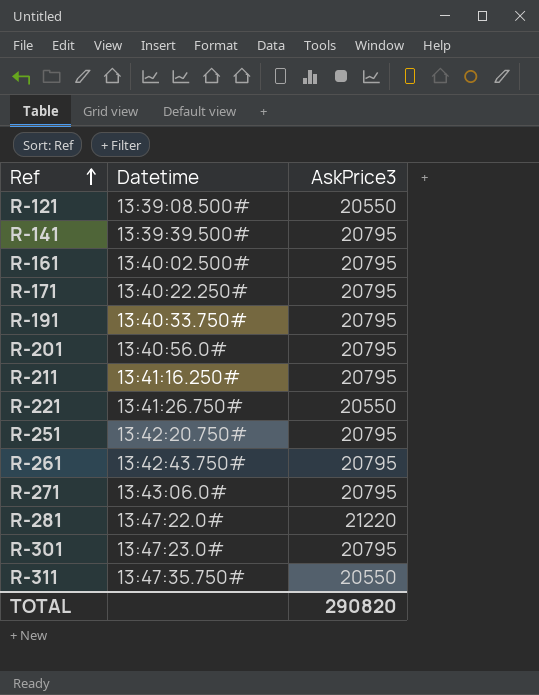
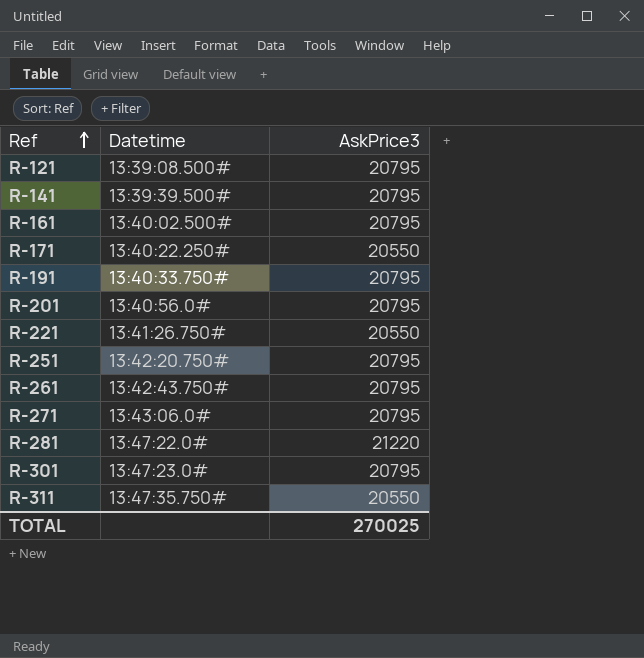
row R-211: 13:41:16.250# | 20795 -> none
R-121 | AskPrice3: 20550 -> 20795
R-171 | AskPrice3: 20795 -> 20550
TOTAL | AskPrice3: 290820 -> 270025

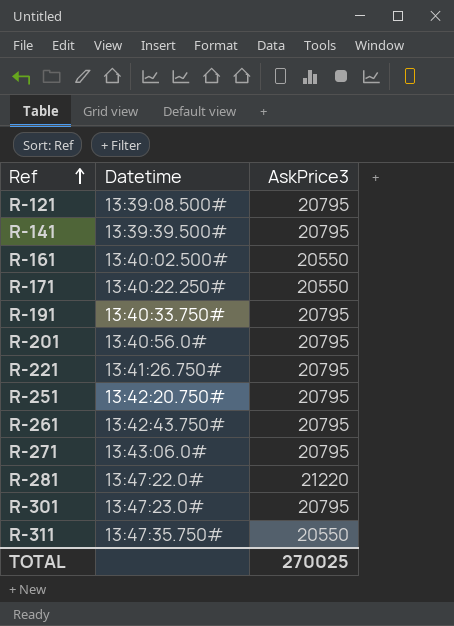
R-161 | AskPrice3: 20795 -> 20550
R-221 | AskPrice3: 20550 -> 20795

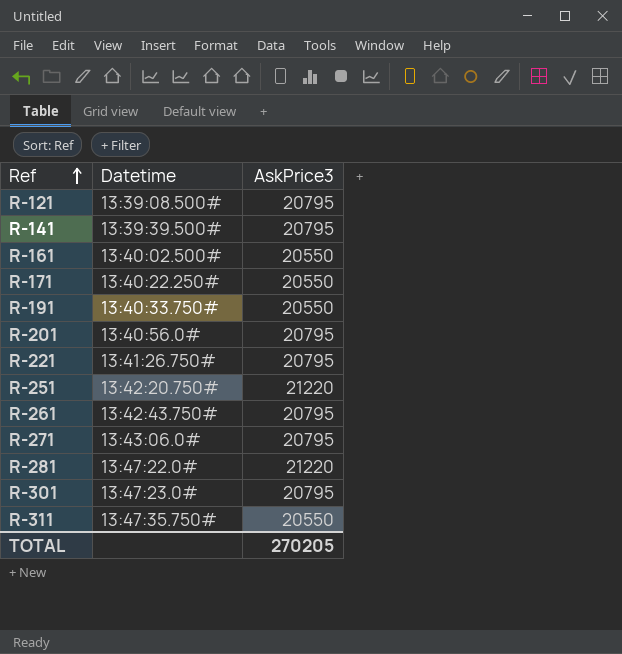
R-191 | AskPrice3: 20795 -> 20550
R-251 | AskPrice3: 20795 -> 21220
TOTAL | AskPrice3: 270025 -> 270205

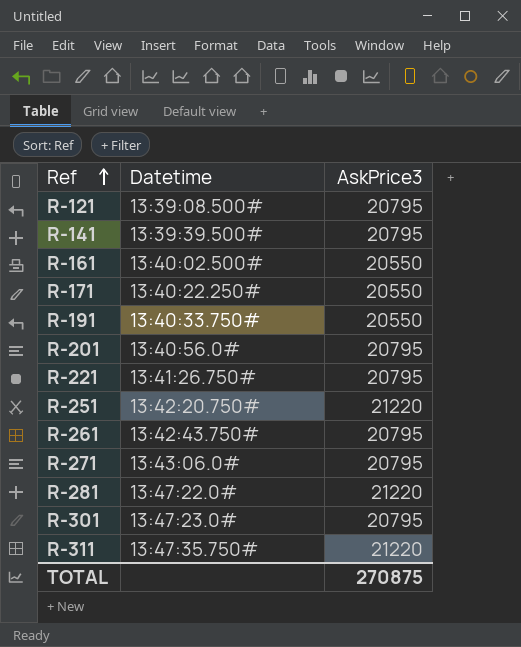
R-311 | AskPrice3: 20550 -> 21220
TOTAL | AskPrice3: 270205 -> 270875

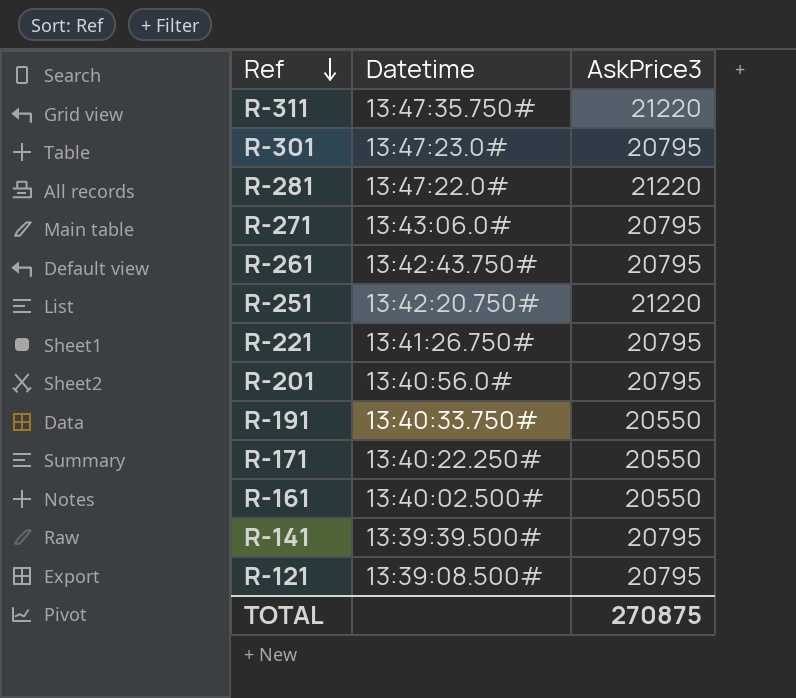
row order: Ref ascending -> Ref descending

